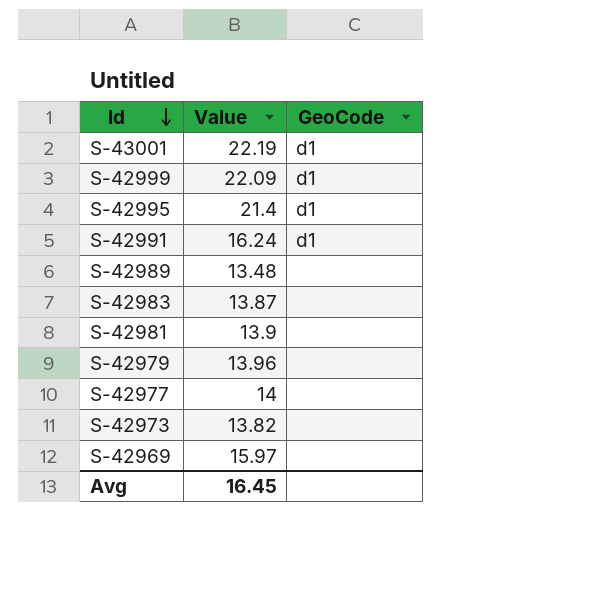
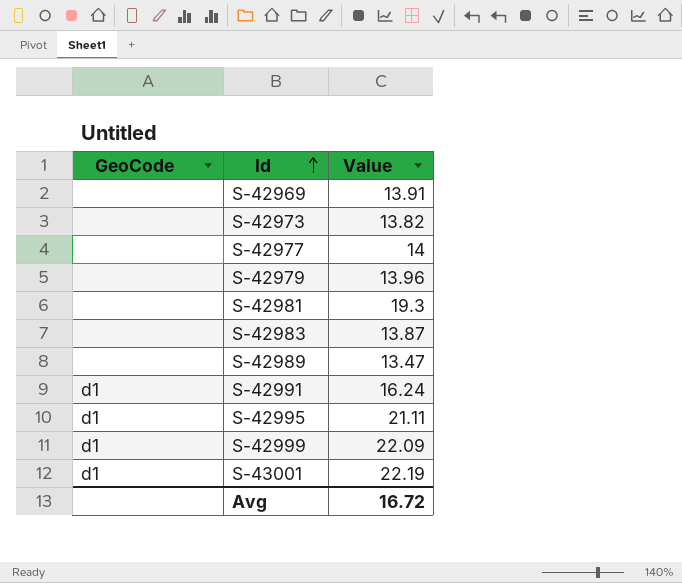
row order: Id descending -> Id ascending
column GeoCode | position: 3 -> 1
S-42969 | Value: 15.97 -> 13.91
S-42981 | Value: 13.9 -> 19.3
S-42989 | Value: 13.48 -> 13.47
S-42995 | Value: 21.4 -> 21.11
Avg | Value: 16.45 -> 16.72

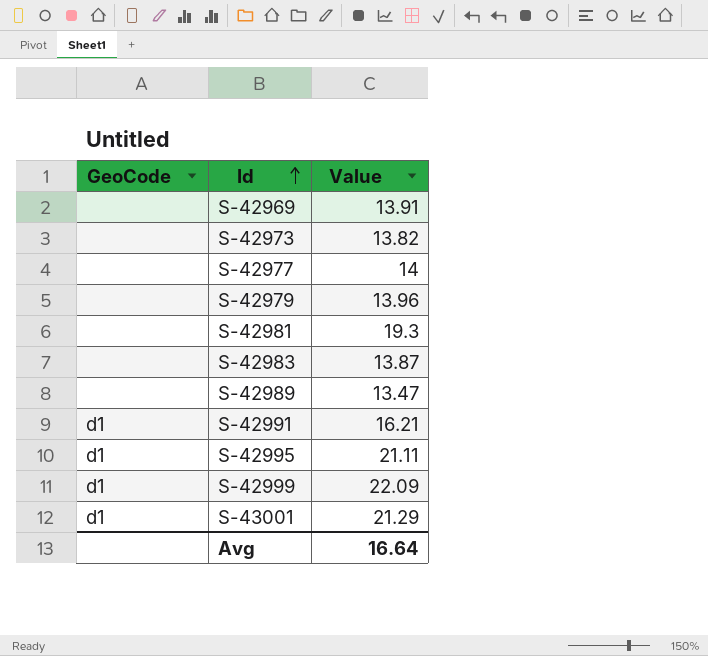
S-42991 | Value: 16.24 -> 16.21
S-43001 | Value: 22.19 -> 21.29
Avg | Value: 16.72 -> 16.64

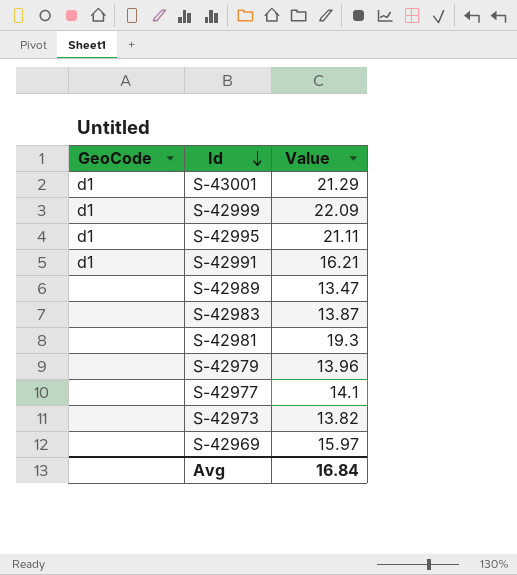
row order: Id ascending -> Id descending
S-42977 | Value: 14 -> 14.1
S-42969 | Value: 13.91 -> 15.97
Avg | Value: 16.64 -> 16.84

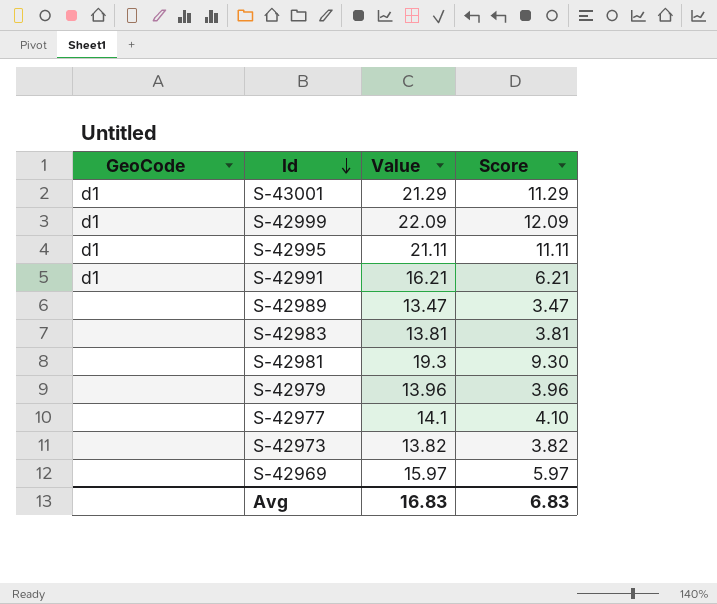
column Score | formula: none -> [Value] - 10
S-42983 | Value: 13.87 -> 13.81
Avg | Value: 16.84 -> 16.83

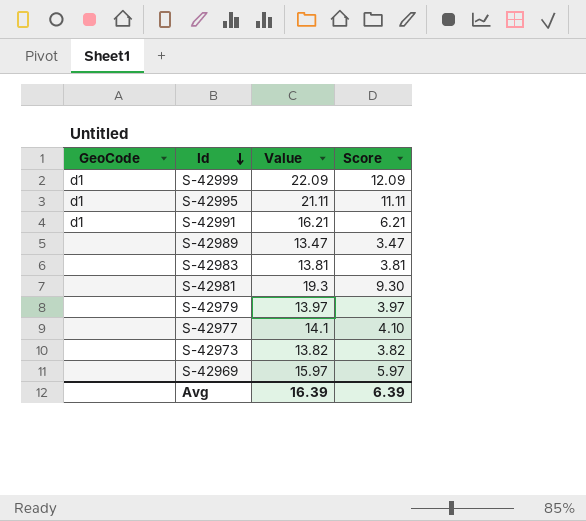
row S-43001: d1 | 21.29 | 11.29 -> none
S-42979 | Value: 13.96 -> 13.97
S-42979 | Score: 3.96 -> 3.97
Avg | Value: 16.83 -> 16.39
Avg | Score: 6.83 -> 6.39

